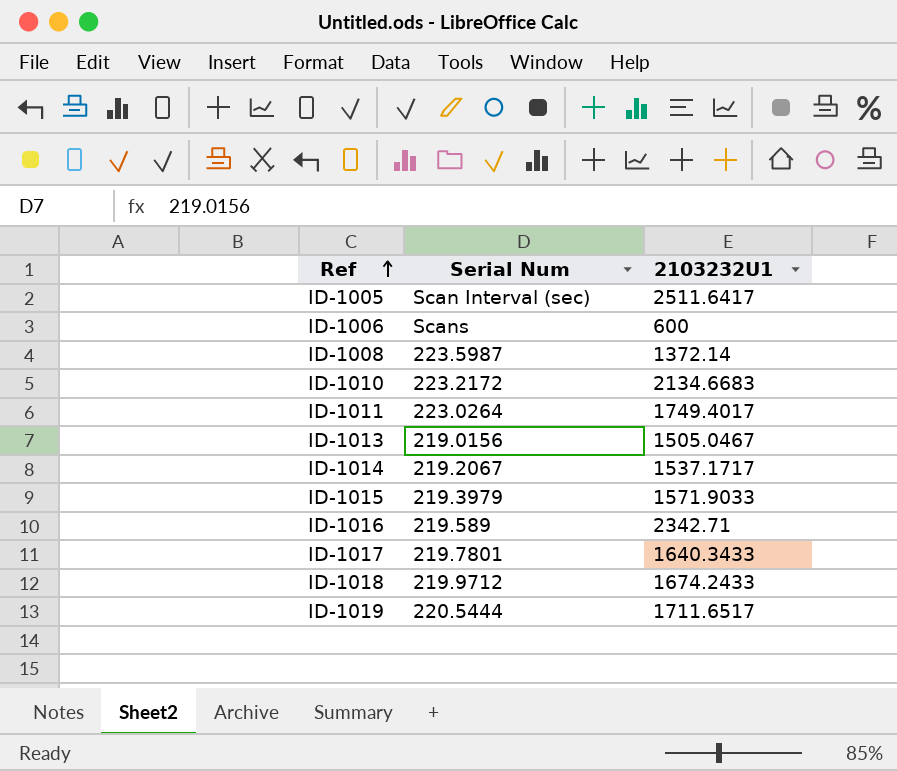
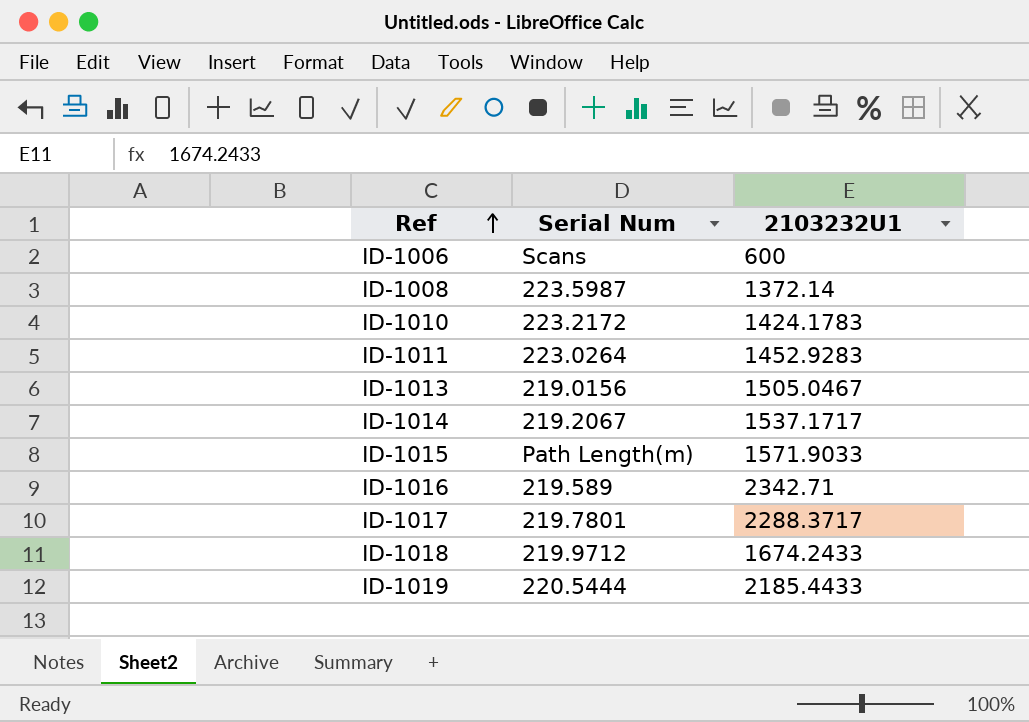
row ID-1005: Scan Interval (sec) | 2511.6417 -> none
ID-1010 | 2103232U1: 2134.6683 -> 1424.1783
ID-1011 | 2103232U1: 1749.4017 -> 1452.9283
ID-1015 | Serial Num: 219.3979 -> Path Length(m)
ID-1017 | 2103232U1: 1640.3433 -> 2288.3717
ID-1019 | 2103232U1: 1711.6517 -> 2185.4433

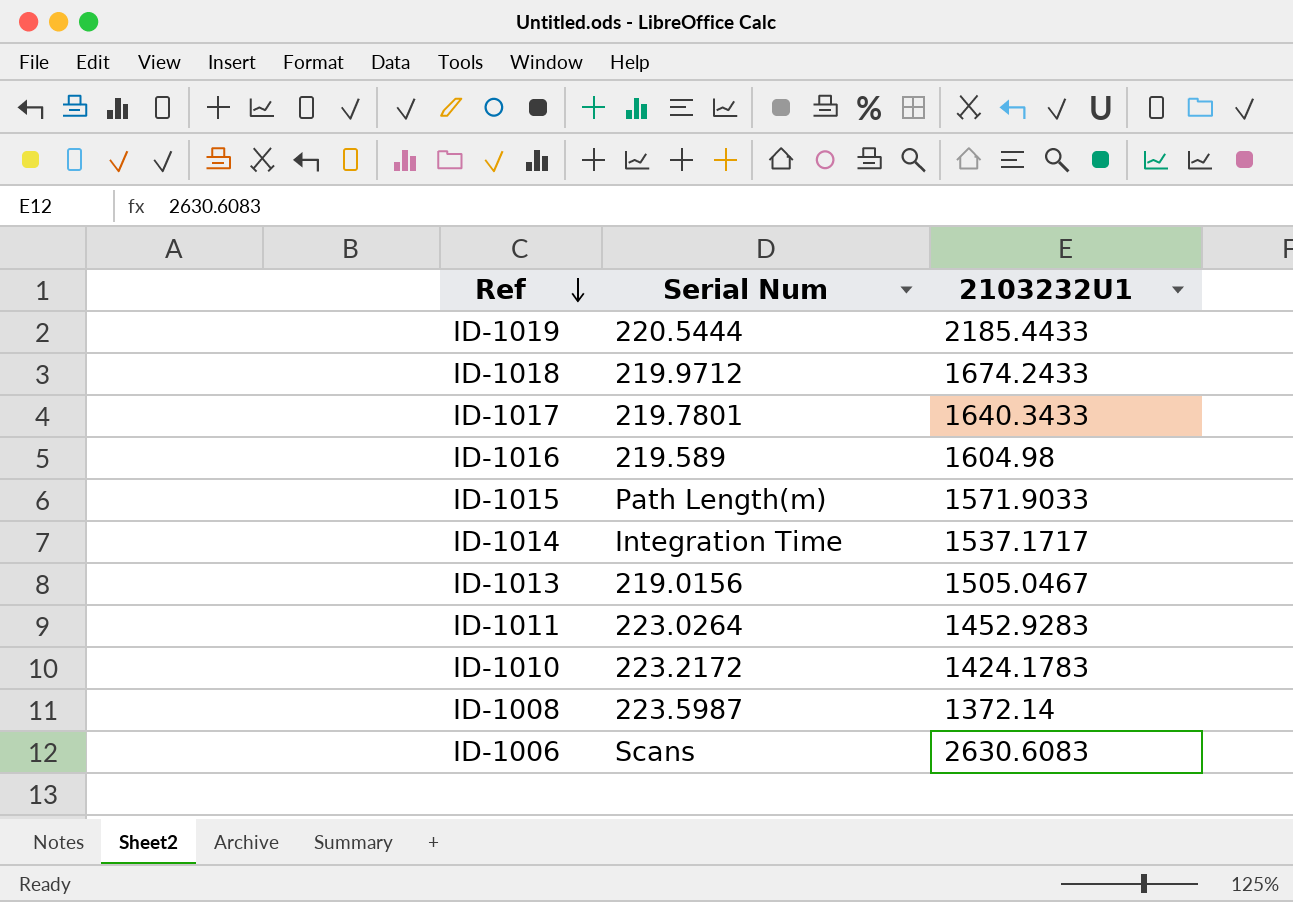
row order: Ref ascending -> Ref descending
ID-1017 | 2103232U1: 2288.3717 -> 1640.3433
ID-1016 | 2103232U1: 2342.71 -> 1604.98
ID-1014 | Serial Num: 219.2067 -> Integration Time
ID-1006 | 2103232U1: 600 -> 2630.6083

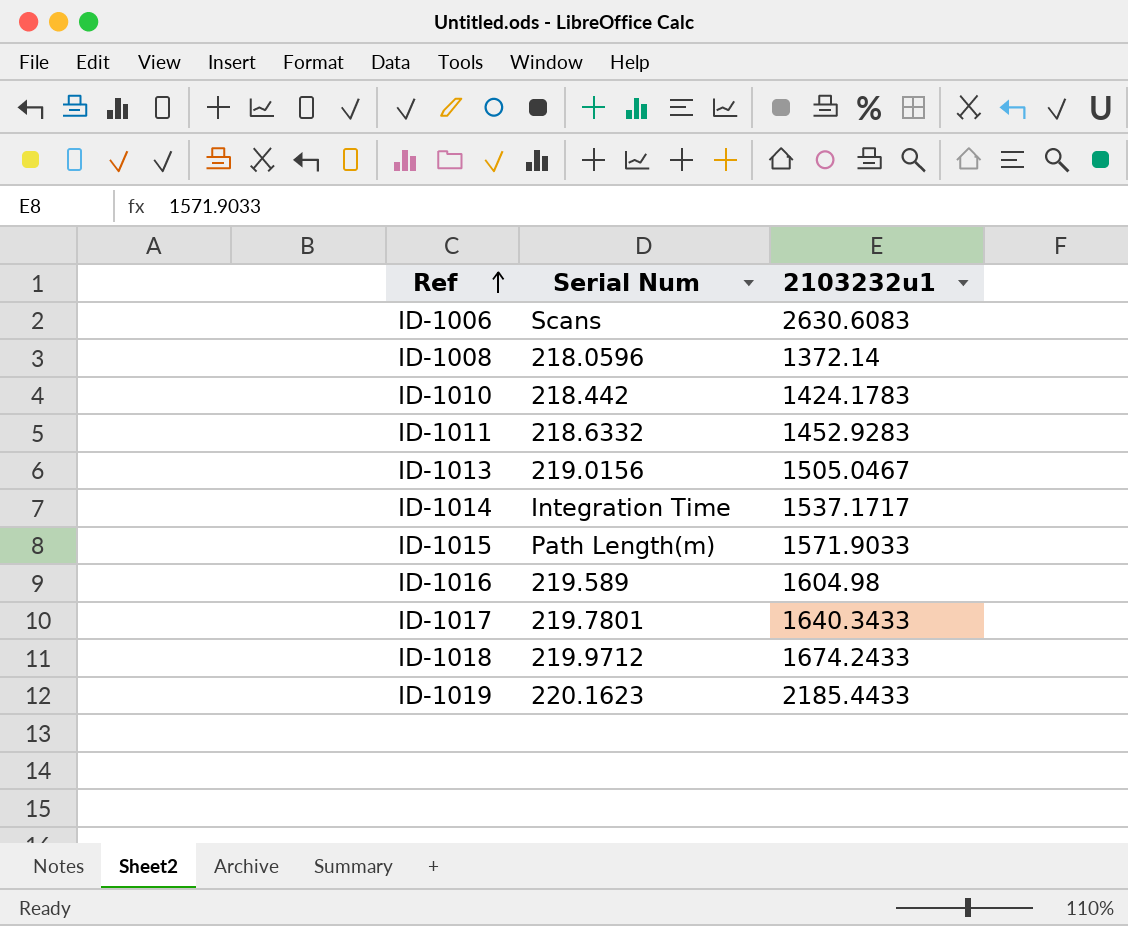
row order: Ref descending -> Ref ascending
column name: 2103232U1 -> 2103232u1
ID-1008 | Serial Num: 223.5987 -> 218.0596
ID-1010 | Serial Num: 223.2172 -> 218.442
ID-1011 | Serial Num: 223.0264 -> 218.6332
ID-1019 | Serial Num: 220.5444 -> 220.1623

